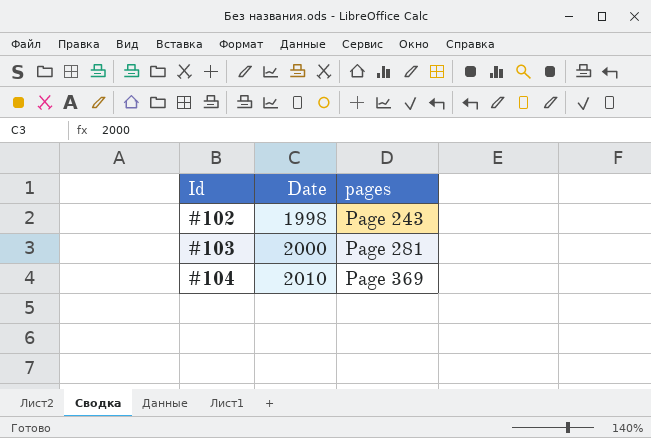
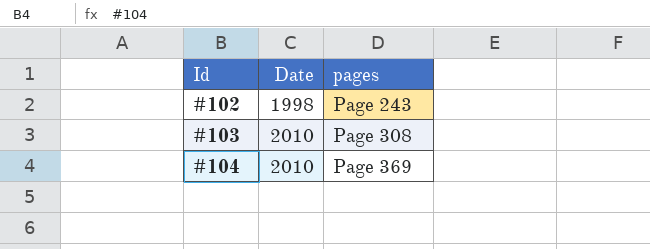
#103 | Date: 2000 -> 2010
#103 | pages: Page 281 -> Page 308

